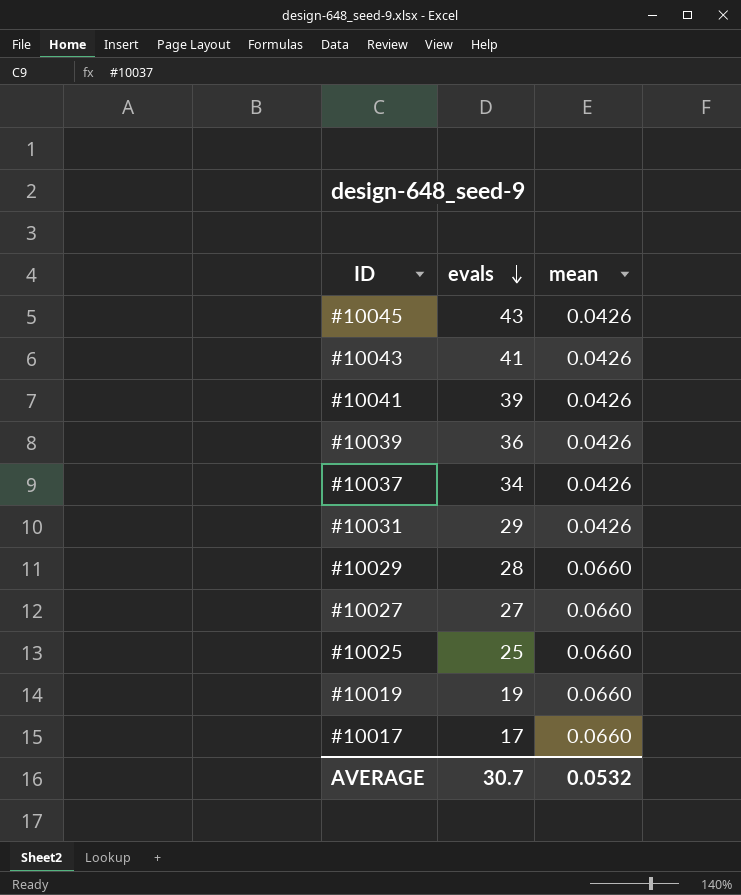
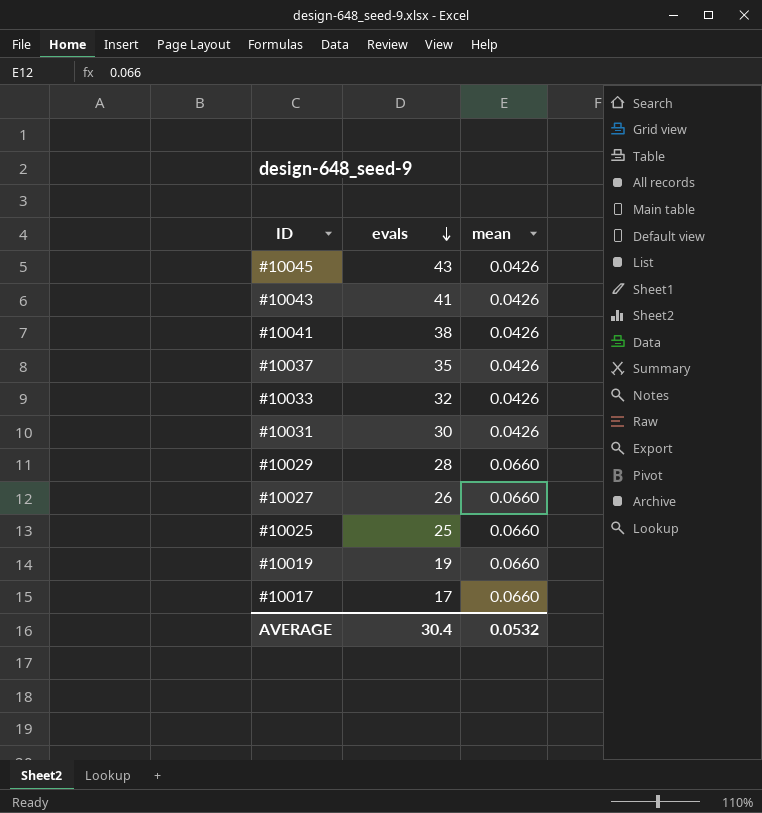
row #10039: 36 | 0.0426 -> none
#10041 | evals: 39 -> 38
#10037 | evals: 34 -> 35
row #10033: none -> 32 | 0.0426
#10031 | evals: 29 -> 30
#10027 | evals: 27 -> 26
AVERAGE | evals: 30.7 -> 30.4

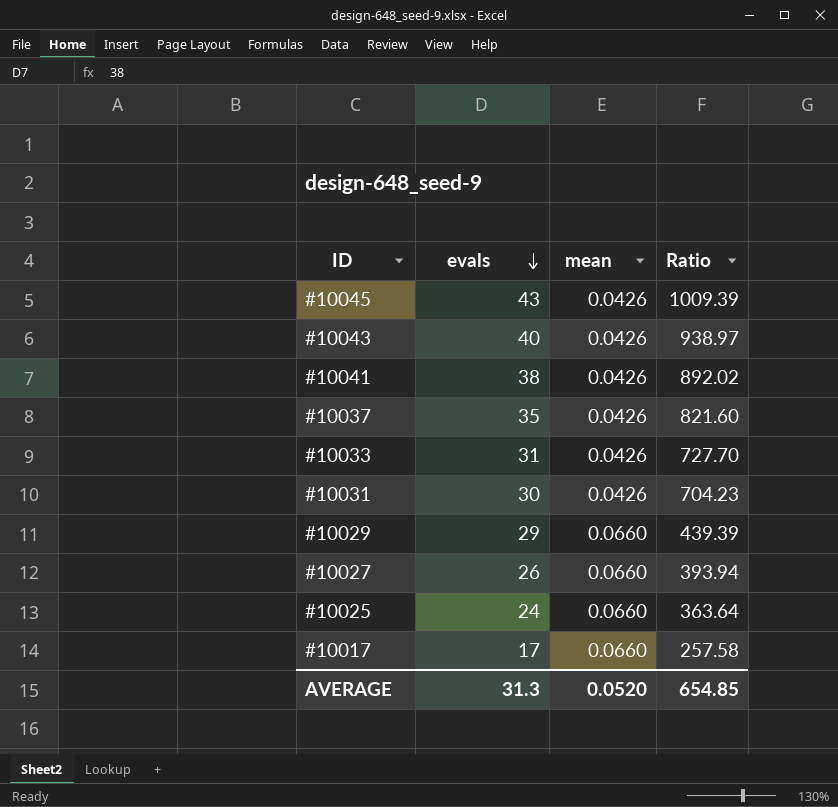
column Ratio | formula: none -> [evals] / [mean]
row #10019: 19 | 0.0660 -> none
#10043 | evals: 41 -> 40
#10033 | evals: 32 -> 31
#10029 | evals: 28 -> 29
#10025 | evals: 25 -> 24
AVERAGE | evals: 30.4 -> 31.3
AVERAGE | mean: 0.0532 -> 0.0520

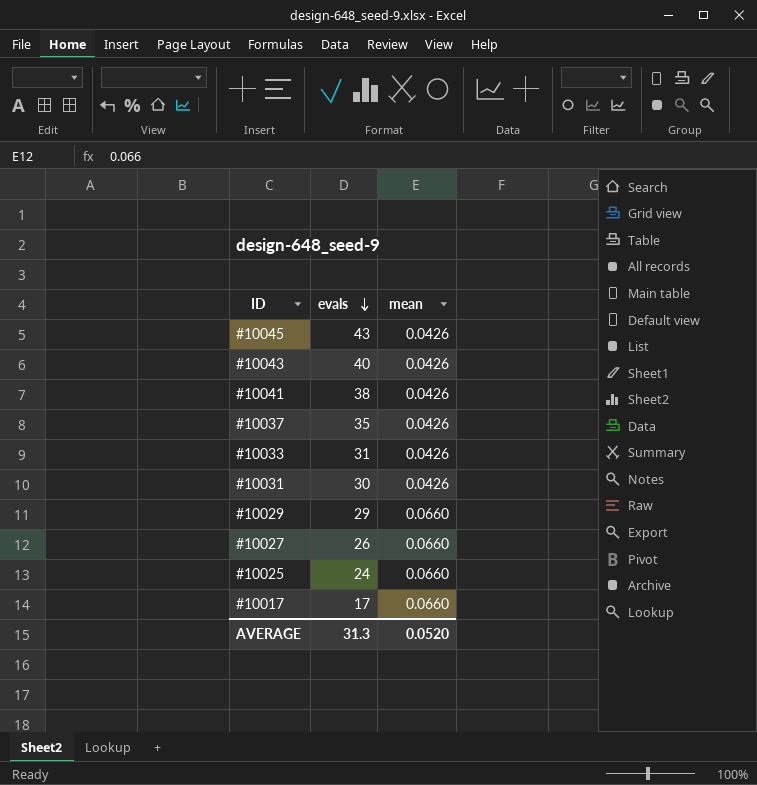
column Ratio | formula: [evals] / [mean] -> none

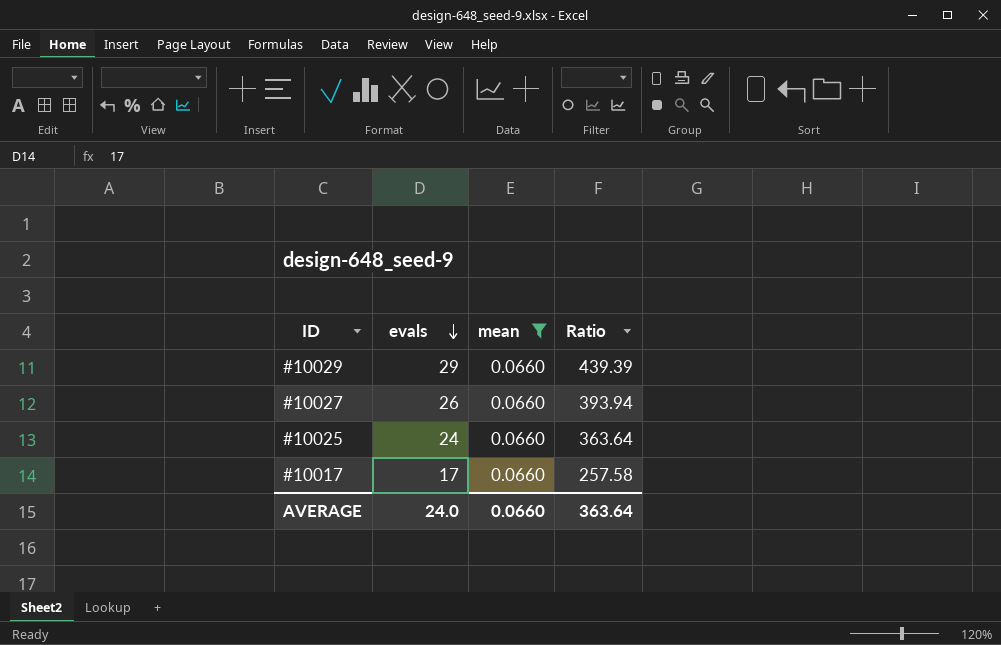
filter: none -> mean = 0.0660
column Ratio | formula: none -> [evals] / [mean]
AVERAGE | evals: 31.3 -> 24.0
AVERAGE | mean: 0.0520 -> 0.0660

